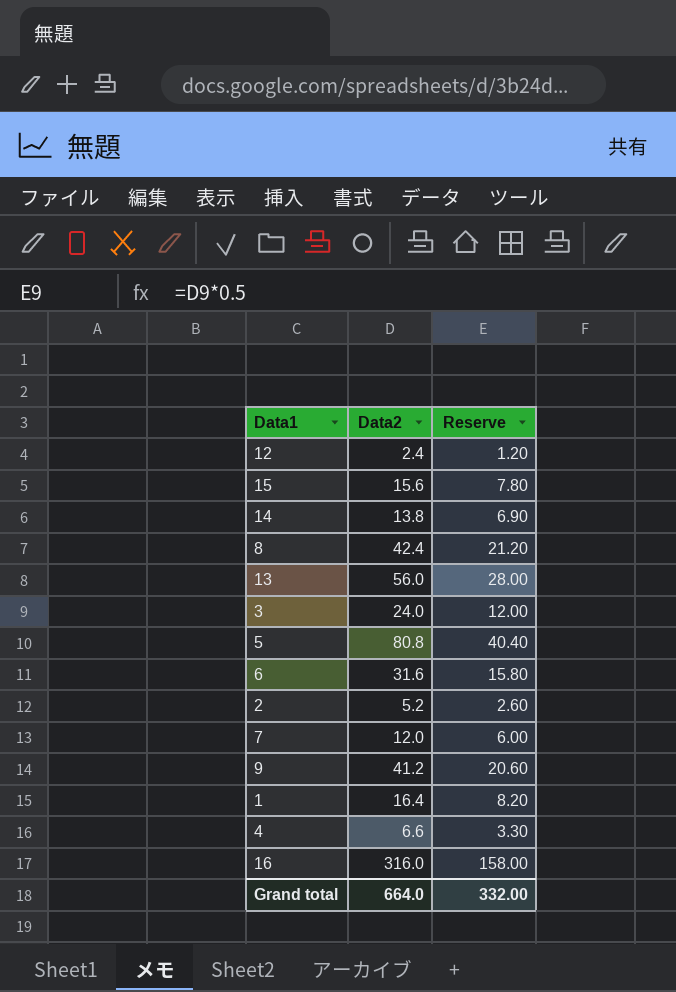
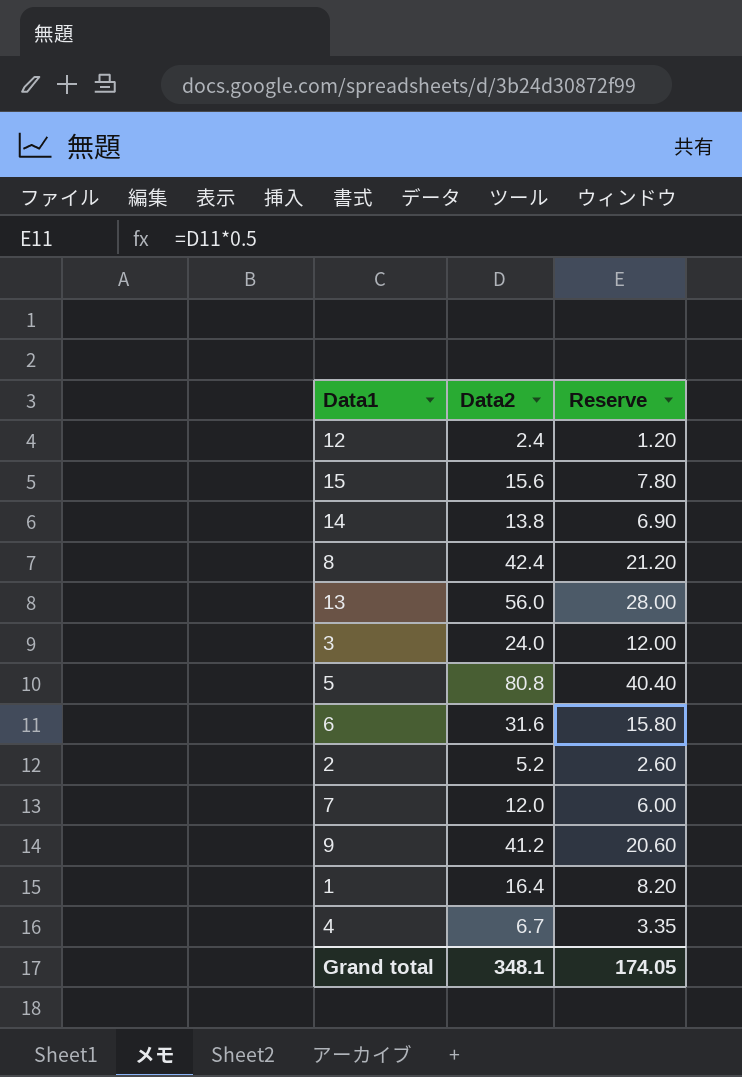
row 16: 316.0 | 158.00 -> none
4 | Data2: 6.6 -> 6.7
4 | Reserve: 3.30 -> 3.35
Grand total | Data2: 664.0 -> 348.1
Grand total | Reserve: 332.00 -> 174.05

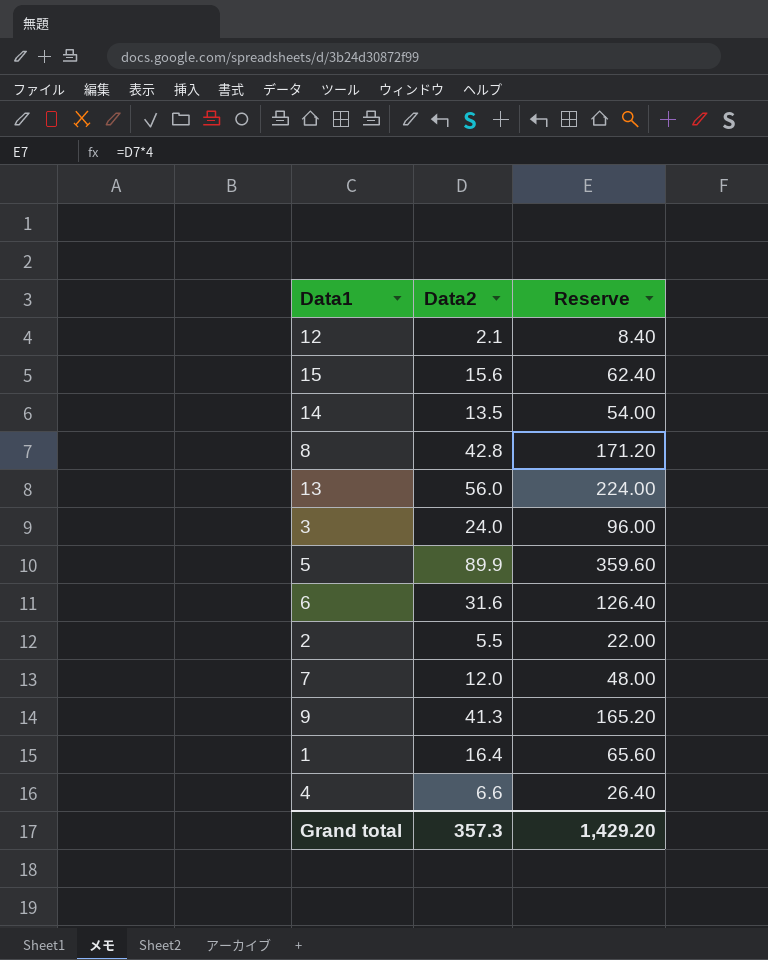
column Reserve | formula: [Data2] * 0.5 -> [Data2] * 4
12 | Data2: 2.4 -> 2.1
14 | Data2: 13.8 -> 13.5
8 | Data2: 42.4 -> 42.8
5 | Data2: 80.8 -> 89.9
2 | Data2: 5.2 -> 5.5
9 | Data2: 41.2 -> 41.3
4 | Data2: 6.7 -> 6.6
Grand total | Data2: 348.1 -> 357.3
Grand total | Reserve: 174.05 -> 1,429.20

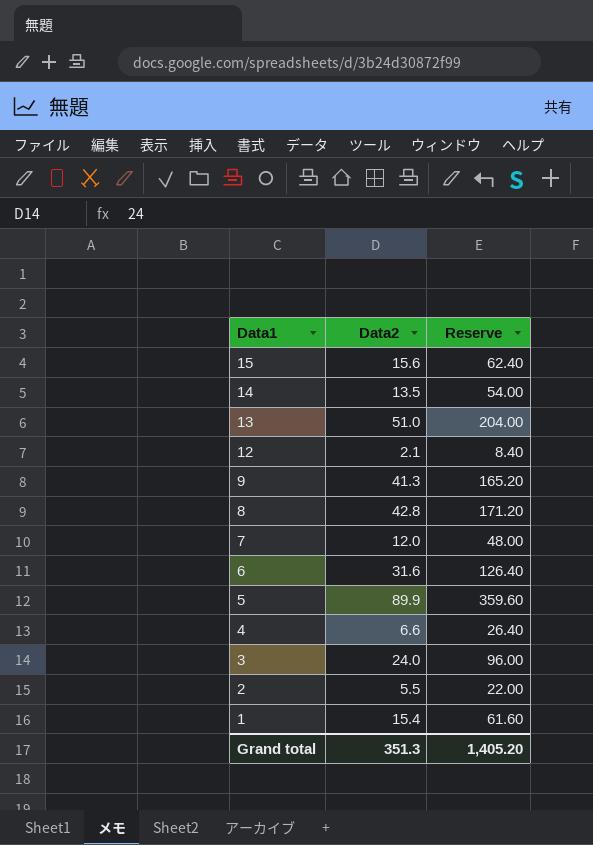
row order: none -> Data1 descending
13 | Data2: 56.0 -> 51.0
13 | Reserve: 224.00 -> 204.00
1 | Data2: 16.4 -> 15.4
1 | Reserve: 65.60 -> 61.60
Grand total | Data2: 357.3 -> 351.3
Grand total | Reserve: 1,429.20 -> 1,405.20

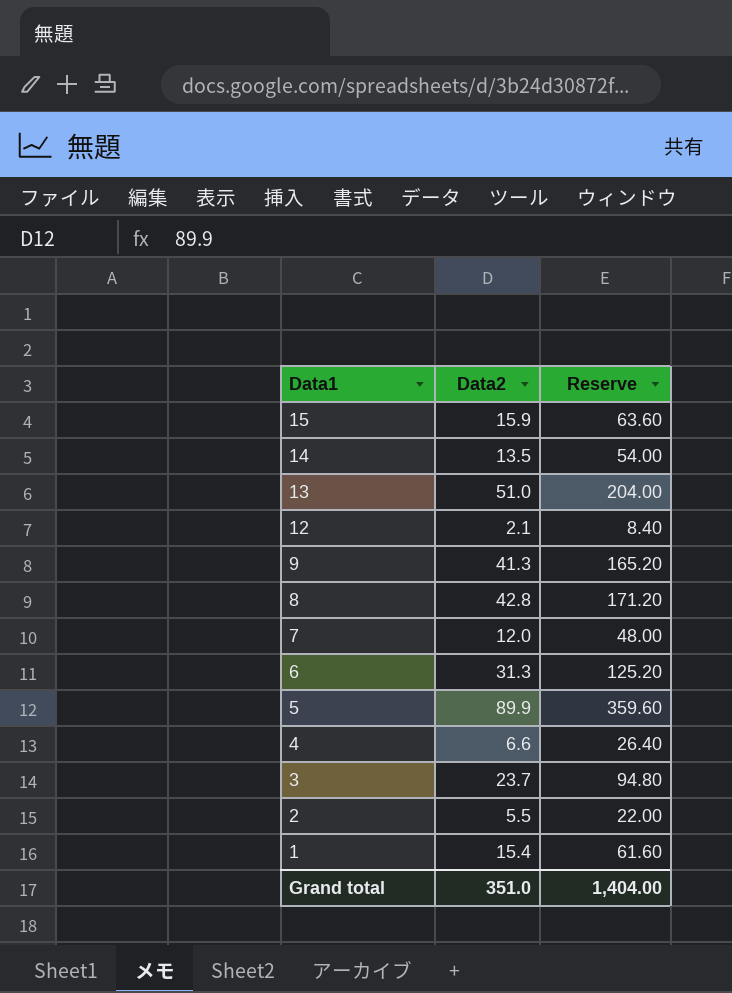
15 | Data2: 15.6 -> 15.9
15 | Reserve: 62.40 -> 63.60
6 | Data2: 31.6 -> 31.3
6 | Reserve: 126.40 -> 125.20
3 | Data2: 24.0 -> 23.7
3 | Reserve: 96.00 -> 94.80
Grand total | Data2: 351.3 -> 351.0
Grand total | Reserve: 1,405.20 -> 1,404.00

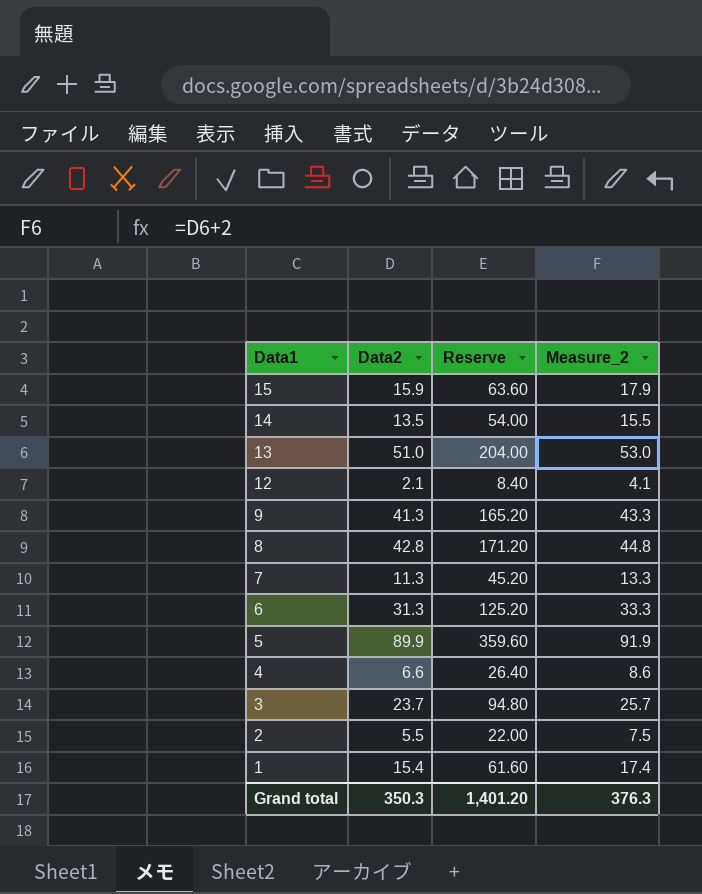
column Measure_2 | formula: none -> [Data2] + 2
7 | Data2: 12.0 -> 11.3
7 | Reserve: 48.00 -> 45.20
Grand total | Data2: 351.0 -> 350.3
Grand total | Reserve: 1,404.00 -> 1,401.20

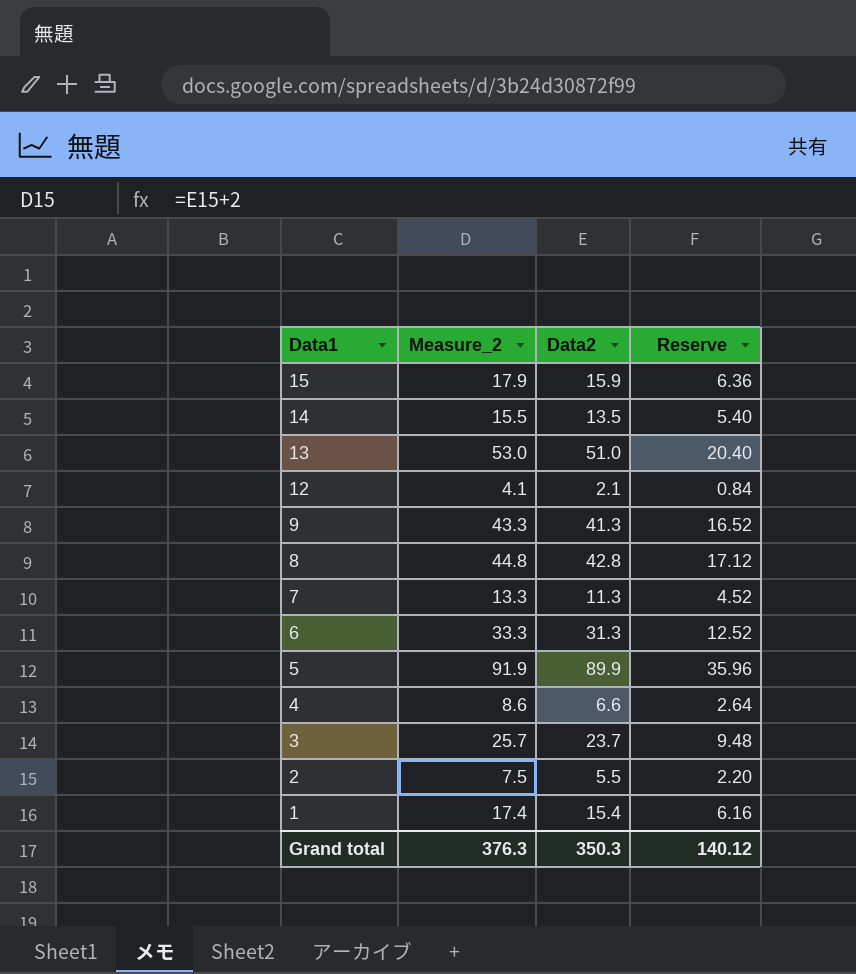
column Measure_2 | position: 4 -> 2
column Reserve | formula: [Data2] * 4 -> [Data2] * 0.4
Grand total | Reserve: 1,401.20 -> 140.12

